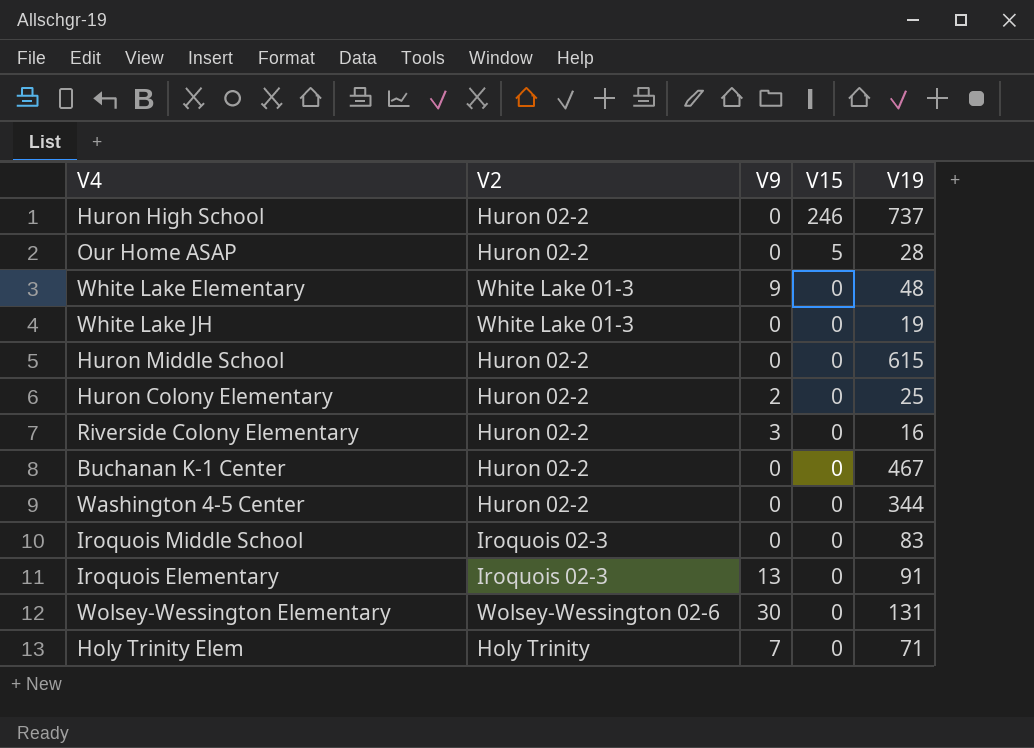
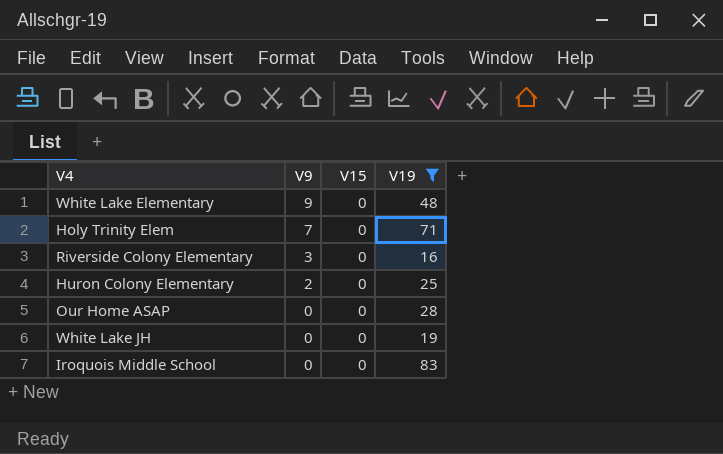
filter: none -> V19 <= 83
row order: V15 descending -> V9 descending
column V2 | position: 2 -> none
Our Home ASAP | V15: 5 -> 0

